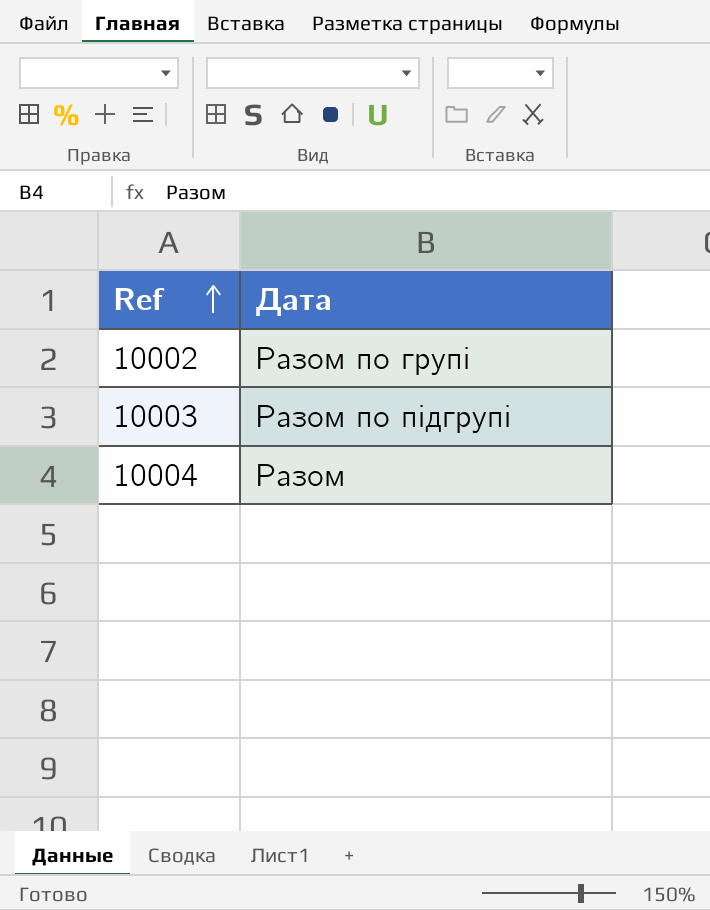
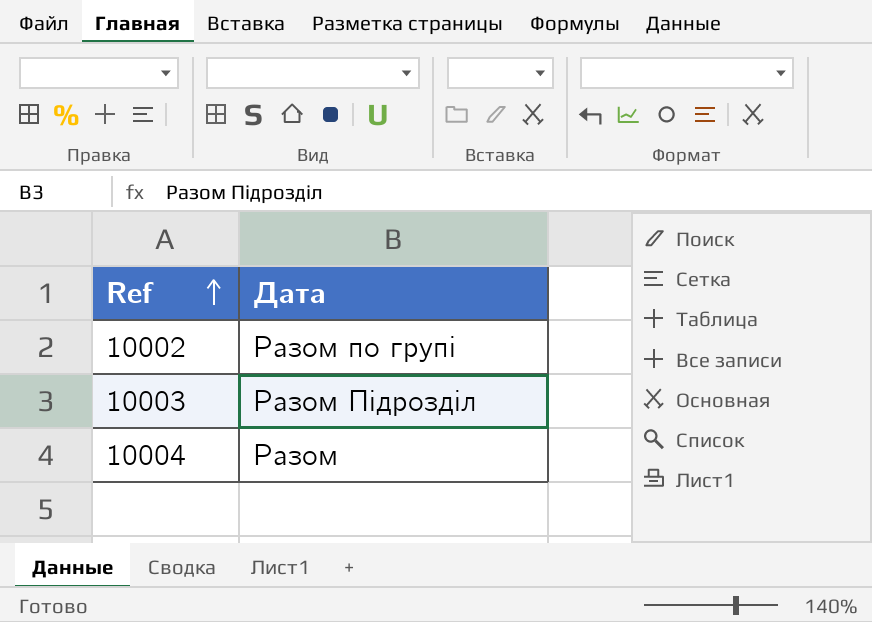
10003 | Дата: Разом по підгрупі -> Разом Підрозділ

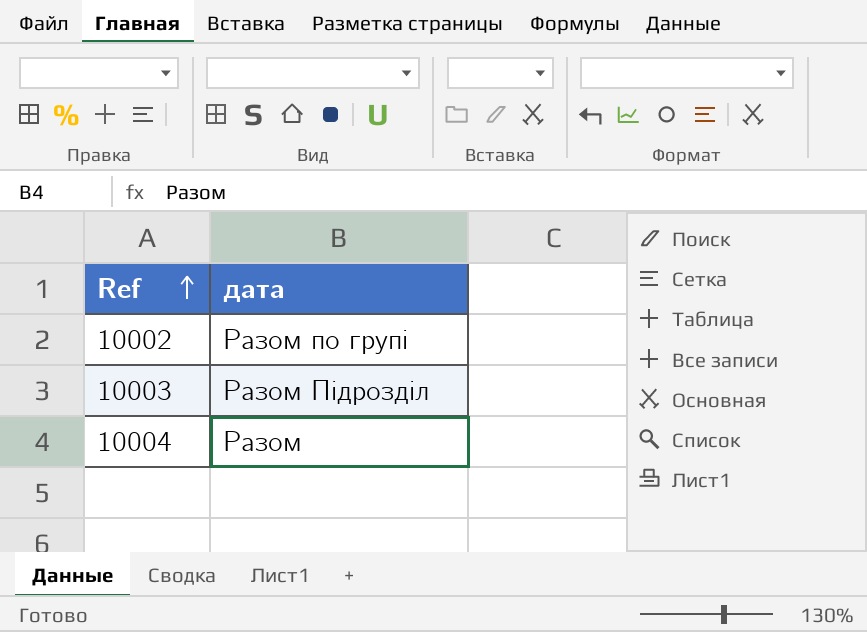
column name: Дата -> дата

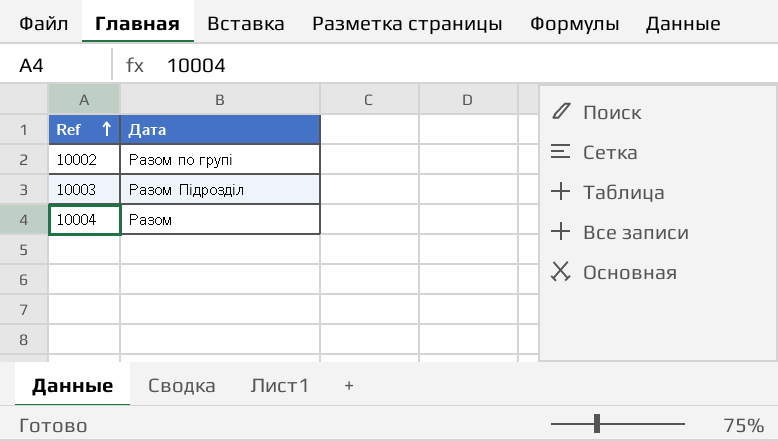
column name: дата -> Дата

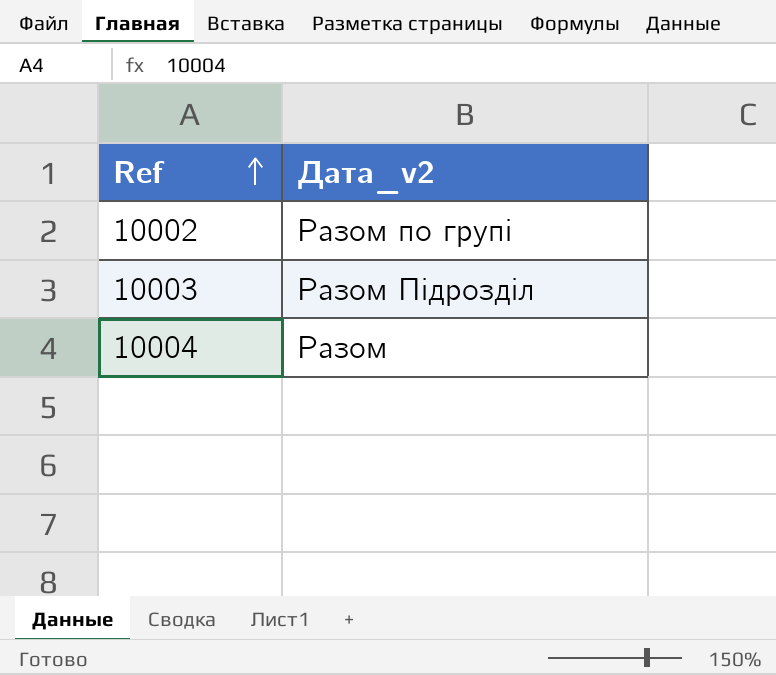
column name: Дата -> Дата_v2

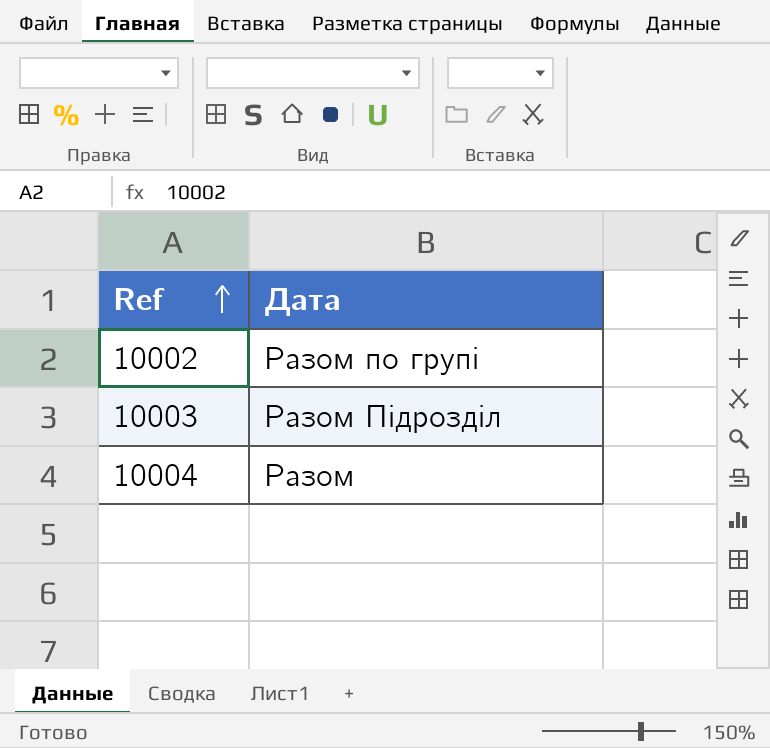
column name: Дата_v2 -> Дата

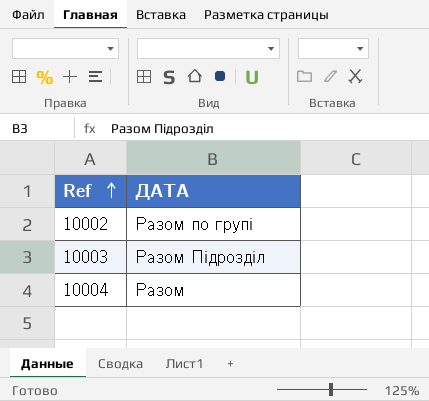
column name: Дата -> ДАТА

